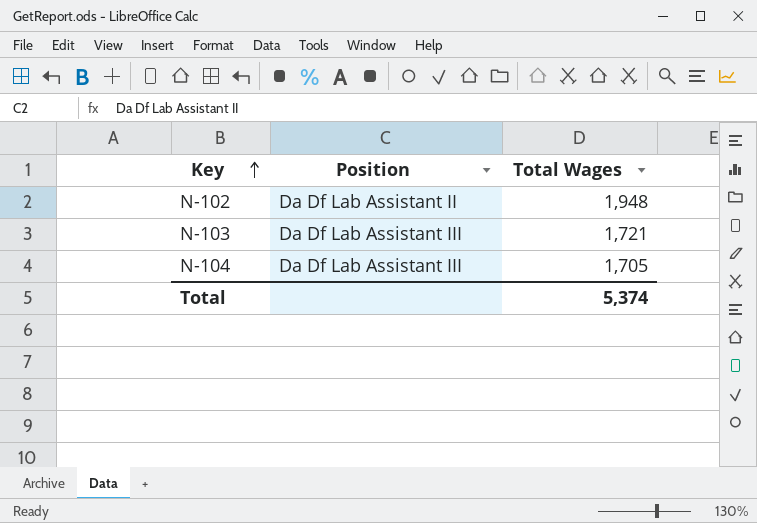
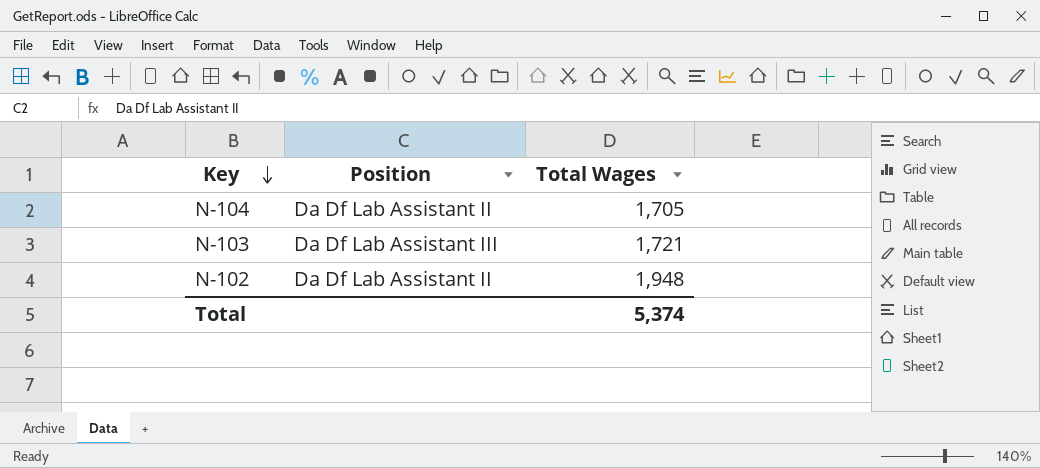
row order: Key ascending -> Key descending
N-104 | Position: Da Df Lab Assistant III -> Da Df Lab Assistant II

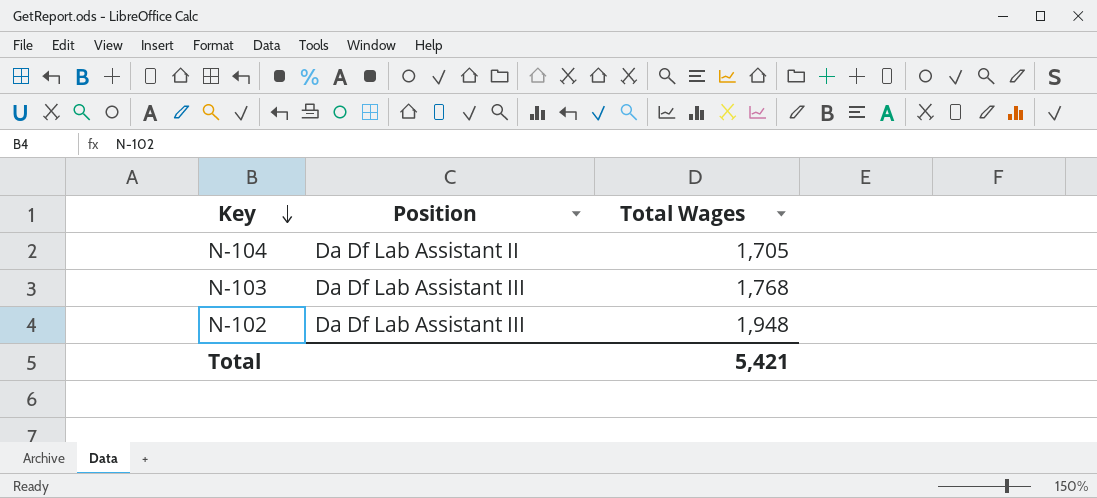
N-103 | Total Wages: 1,721 -> 1,768
N-102 | Position: Da Df Lab Assistant II -> Da Df Lab Assistant III
Total | Total Wages: 5,374 -> 5,421

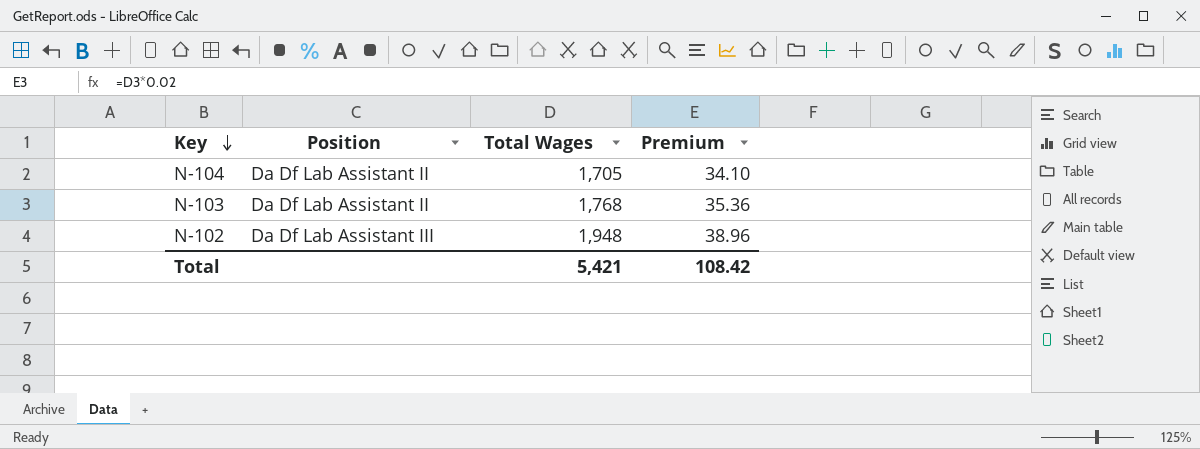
column Premium | formula: none -> [Total Wages] * 0.02
N-103 | Position: Da Df Lab Assistant III -> Da Df Lab Assistant II

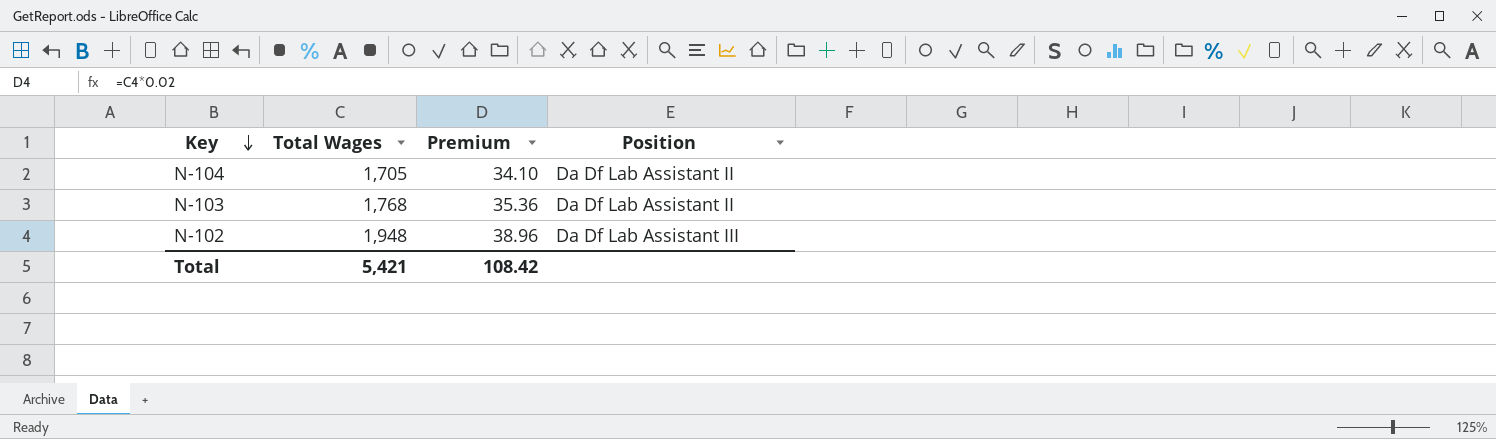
column Position | position: 2 -> 4

